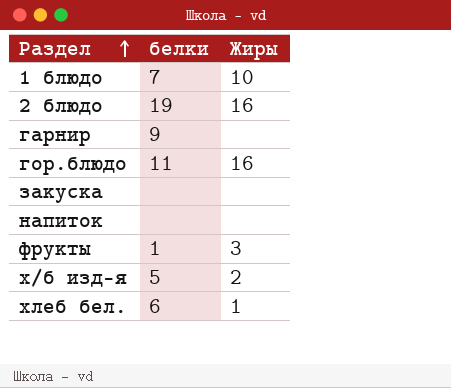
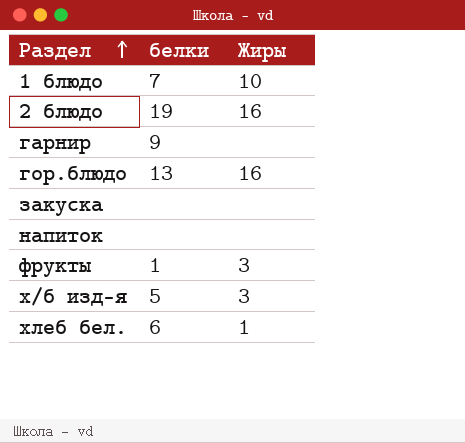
гор.блюдо | белки: 11 -> 13
х/б изд-я | Жиры: 2 -> 3

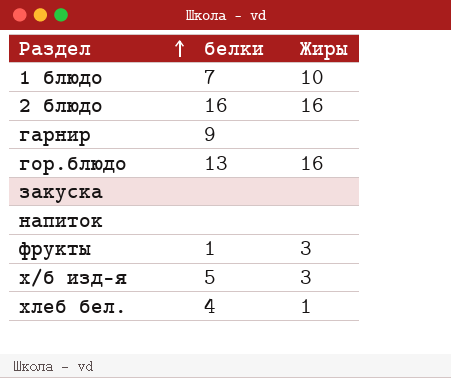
2 блюдо | белки: 19 -> 16
хлеб бел. | белки: 6 -> 4

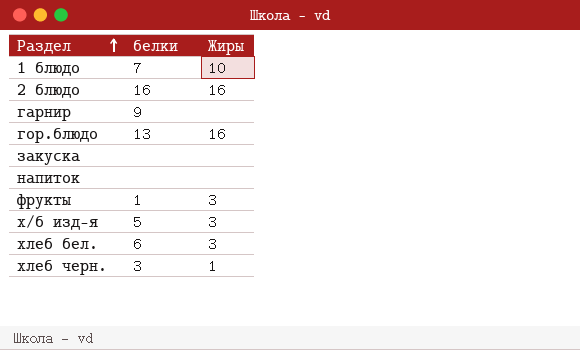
хлеб бел. | белки: 4 -> 6
хлеб бел. | Жиры: 1 -> 3
row хлеб черн.: none -> 3 | 1

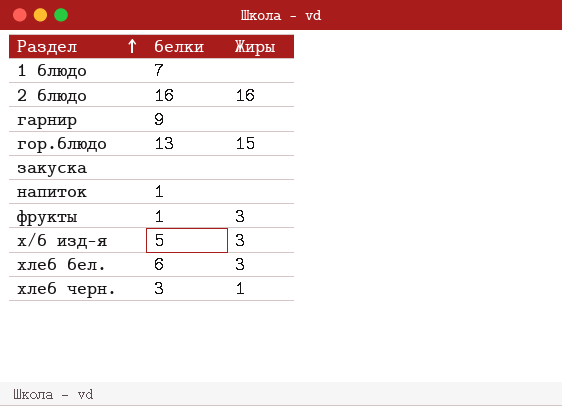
1 блюдо | Жиры: 10 -> none
гор.блюдо | Жиры: 16 -> 15
напиток | белки: none -> 1

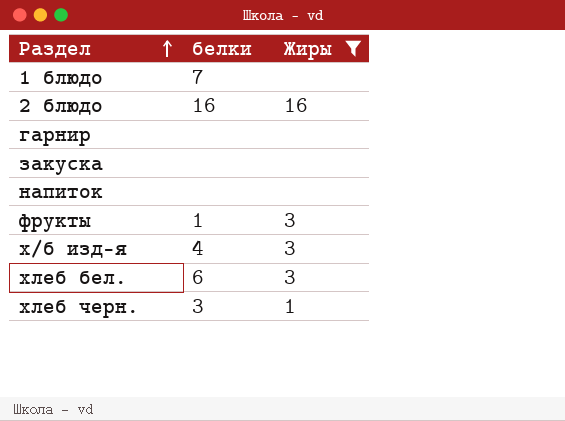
filter: none -> Жиры != 15
гарнир | белки: 9 -> none
напиток | белки: 1 -> none
х/б изд-я | белки: 5 -> 4

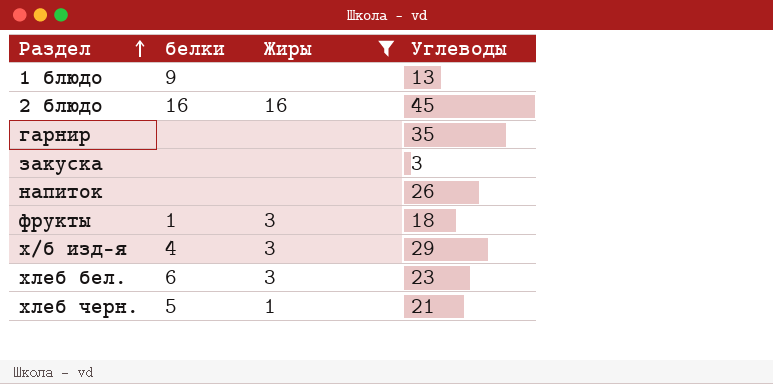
column Углеводы | position: none -> 4
1 блюдо | белки: 7 -> 9
хлеб черн. | белки: 3 -> 5

